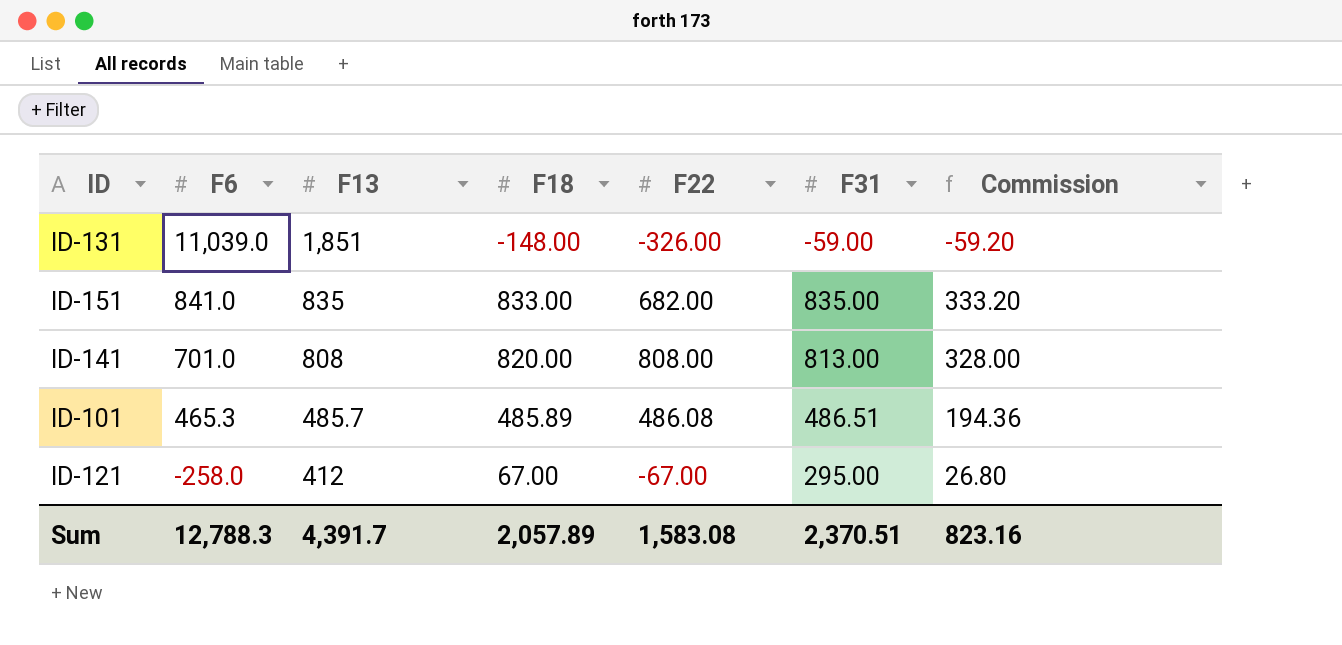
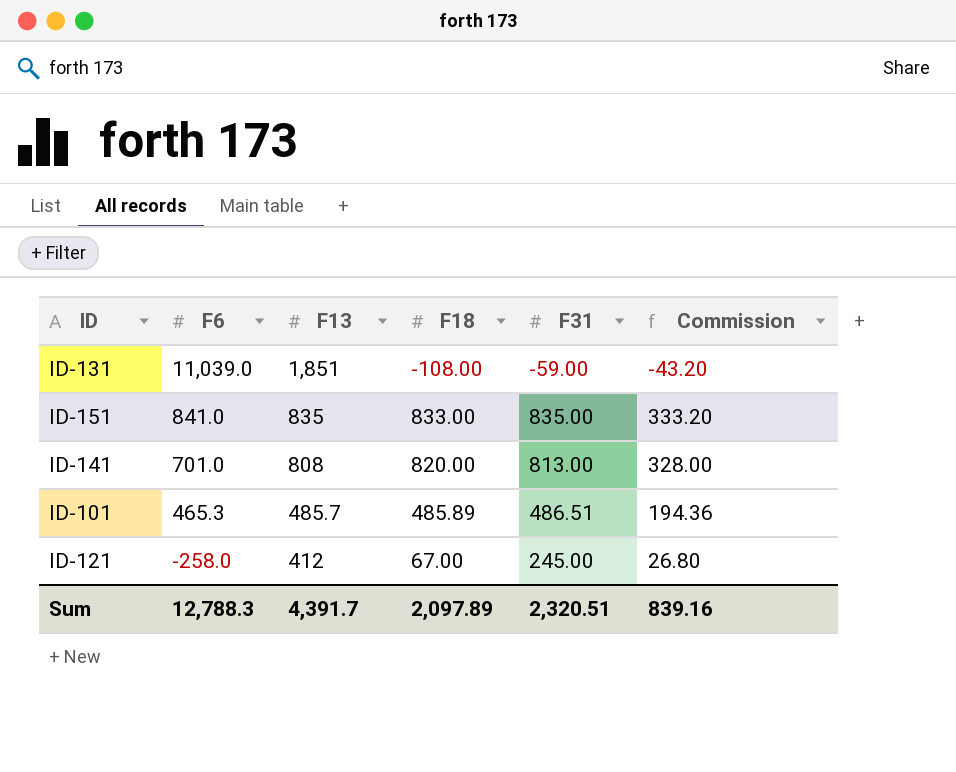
column F22 | position: 5 -> none
ID-131 | F18: -148.00 -> -108.00
ID-131 | Commission: -59.20 -> -43.20
ID-121 | F31: 295.00 -> 245.00
Sum | F18: 2,057.89 -> 2,097.89
Sum | F31: 2,370.51 -> 2,320.51
Sum | Commission: 823.16 -> 839.16

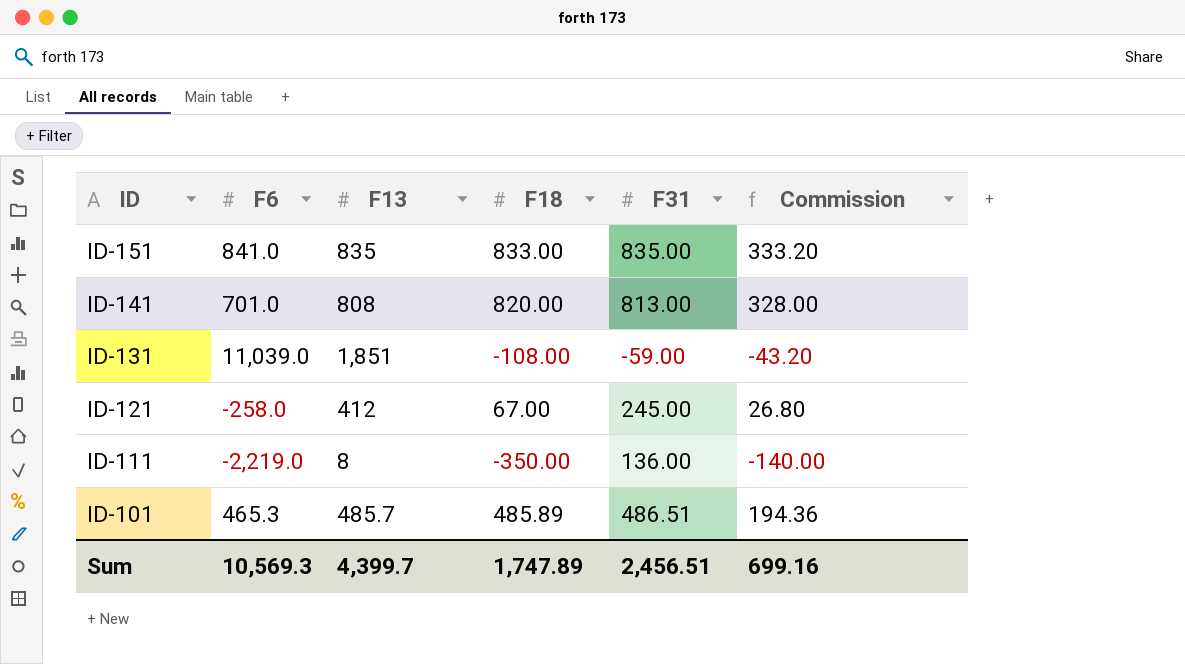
row order: F6 descending -> ID descending
row ID-111: none -> -2,219.0 | 8 | -350.00 | 136.00 | -140.00
Sum | F6: 12,788.3 -> 10,569.3
Sum | F13: 4,391.7 -> 4,399.7
Sum | F18: 2,097.89 -> 1,747.89
Sum | F31: 2,320.51 -> 2,456.51
Sum | Commission: 839.16 -> 699.16

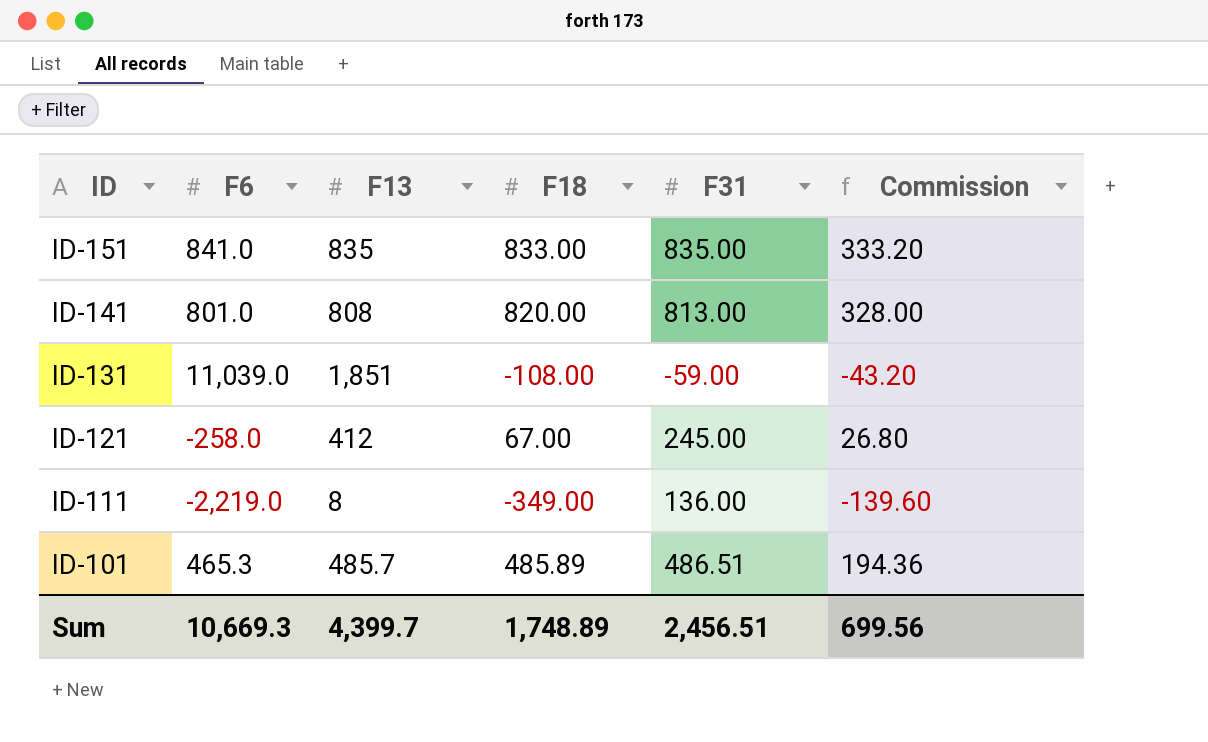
ID-141 | F6: 701.0 -> 801.0
ID-111 | F18: -350.00 -> -349.00
ID-111 | Commission: -140.00 -> -139.60
Sum | F6: 10,569.3 -> 10,669.3
Sum | F18: 1,747.89 -> 1,748.89
Sum | Commission: 699.16 -> 699.56

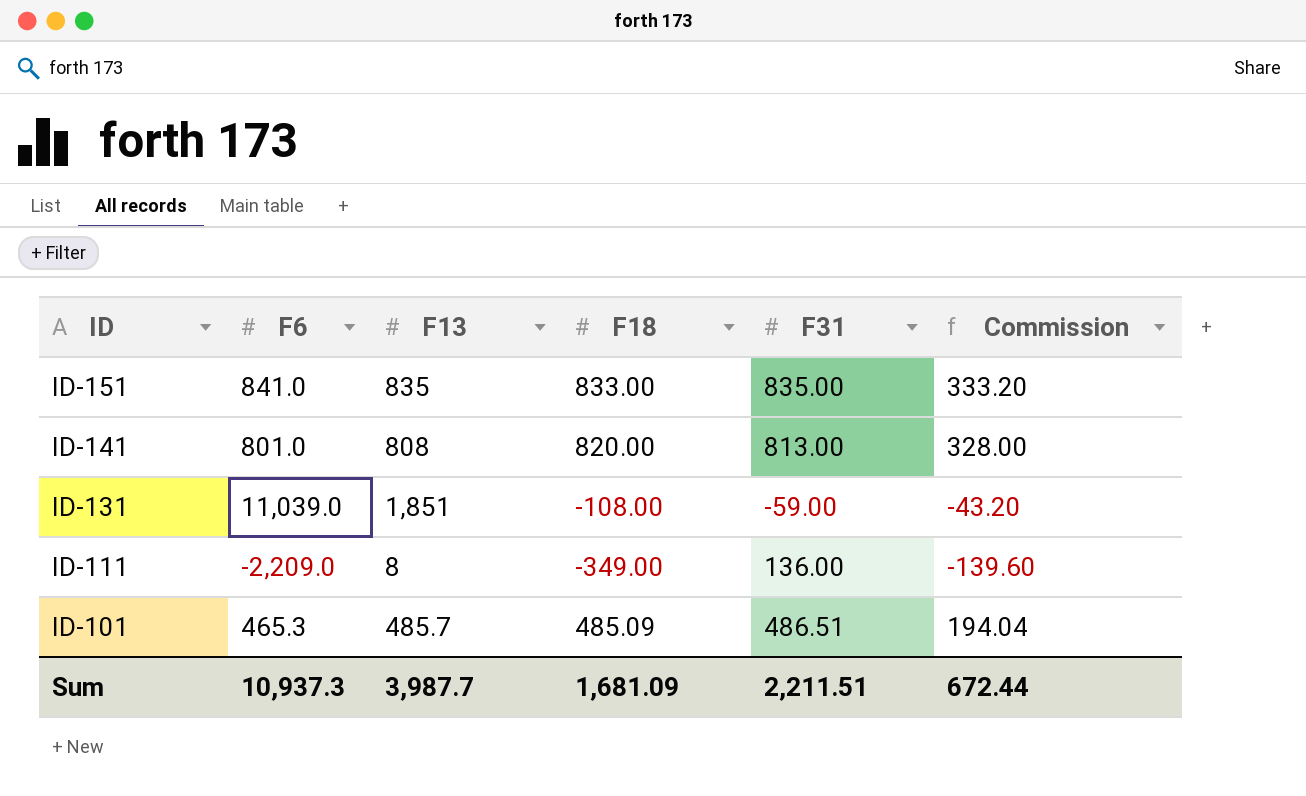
row ID-121: -258.0 | 412 | 67.00 | 245.00 | 26.80 -> none
ID-111 | F6: -2,219.0 -> -2,209.0
ID-101 | F18: 485.89 -> 485.09
ID-101 | Commission: 194.36 -> 194.04
Sum | F6: 10,669.3 -> 10,937.3
Sum | F13: 4,399.7 -> 3,987.7
Sum | F18: 1,748.89 -> 1,681.09
Sum | F31: 2,456.51 -> 2,211.51
Sum | Commission: 699.56 -> 672.44

